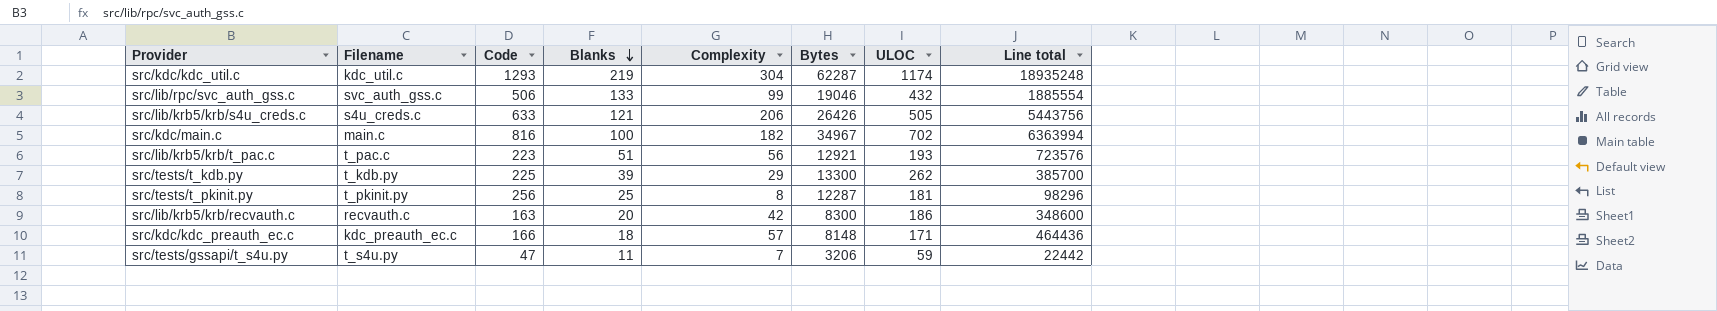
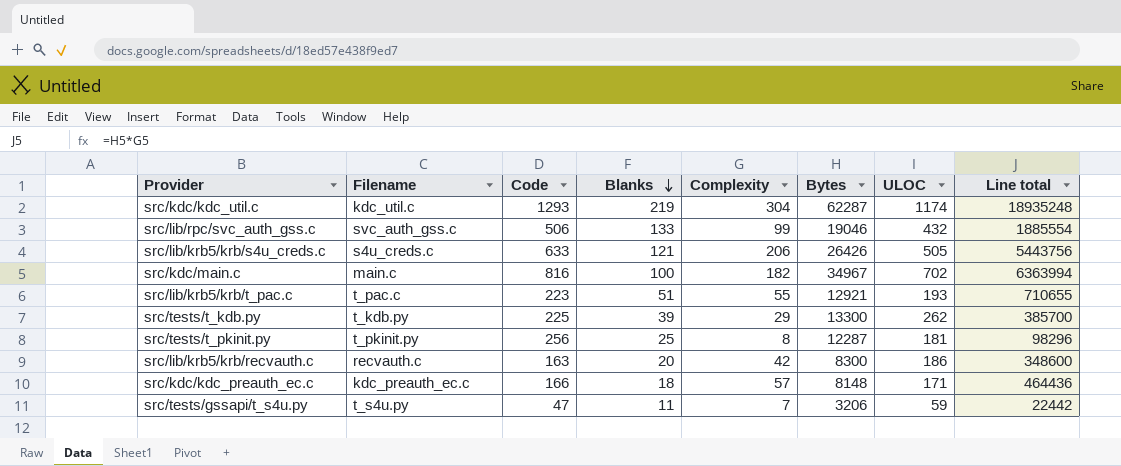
src/lib/krb5/krb/t_pac.c | Complexity: 56 -> 55
src/lib/krb5/krb/t_pac.c | Line total: 723576 -> 710655

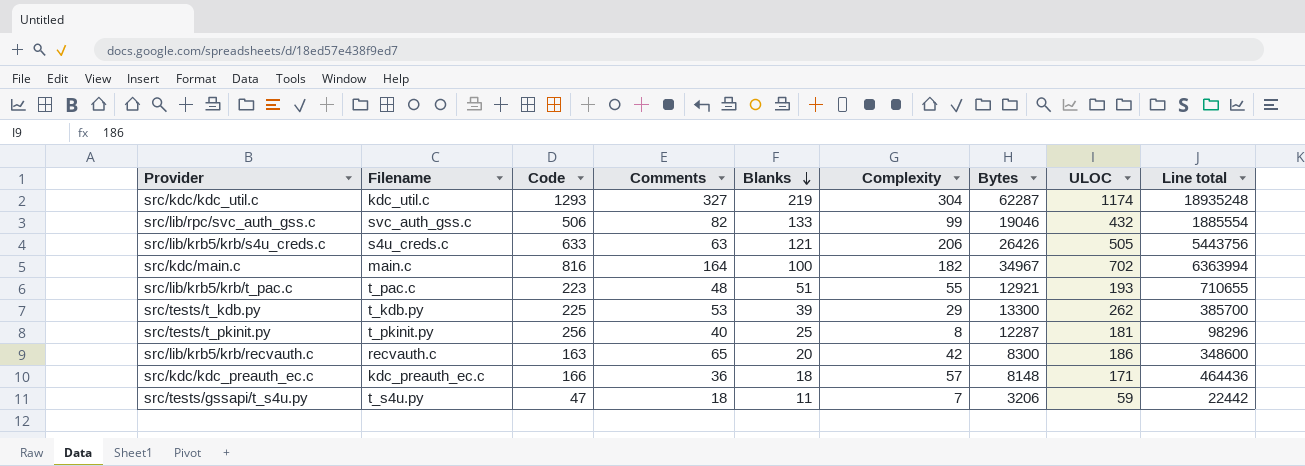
column Comments | position: none -> 4

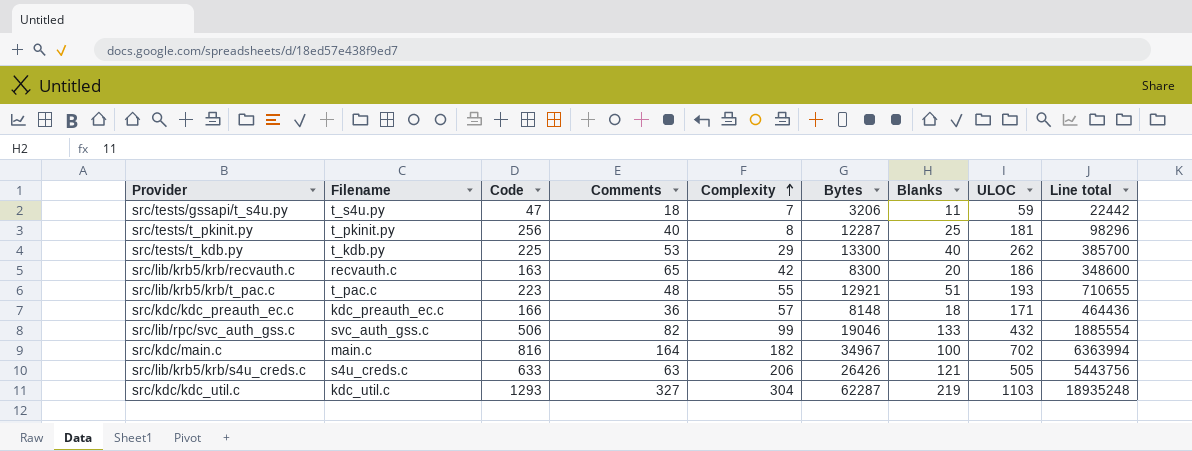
row order: Blanks descending -> Complexity ascending
column Blanks | position: 5 -> 7
src/tests/t_kdb.py | Blanks: 39 -> 40
src/kdc/kdc_util.c | ULOC: 1174 -> 1103

